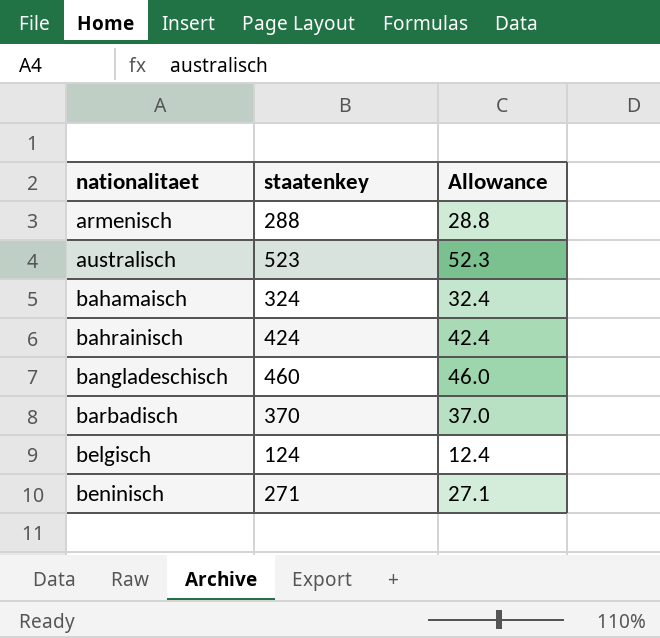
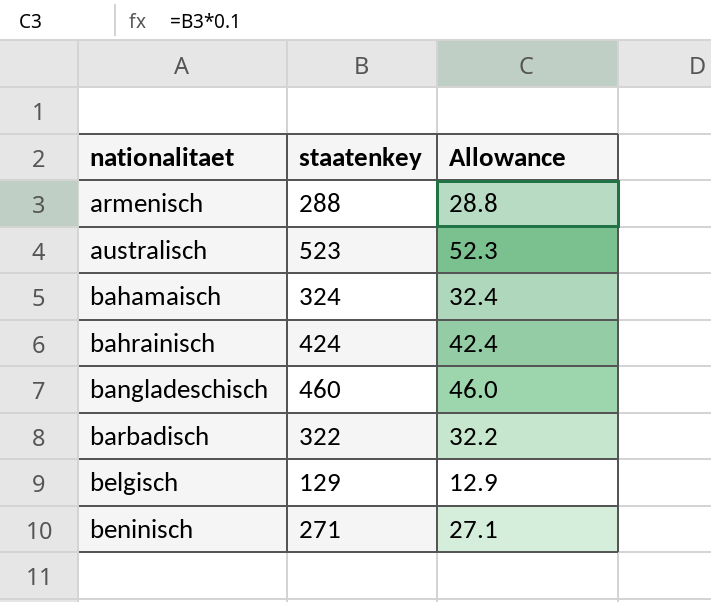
barbadisch | staatenkey: 370 -> 322
barbadisch | Allowance: 37.0 -> 32.2
belgisch | staatenkey: 124 -> 129
belgisch | Allowance: 12.4 -> 12.9

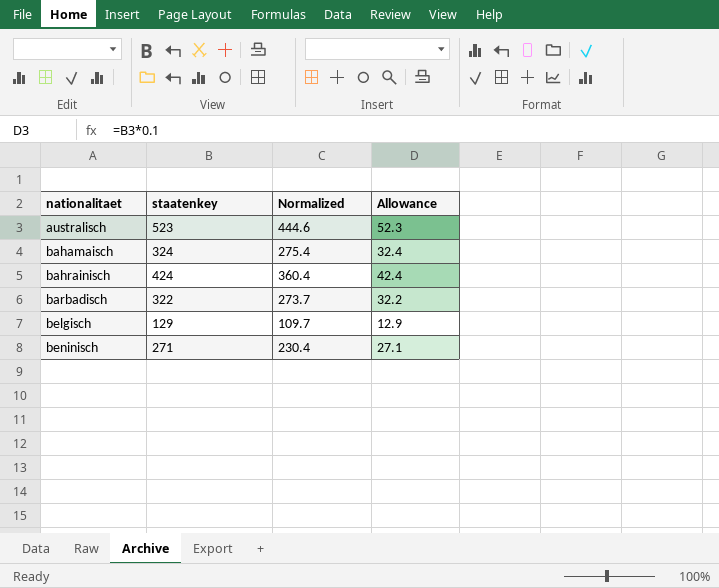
column Normalized | formula: none -> [staatenkey] * 0.85
row armenisch: 288 | 28.8 -> none
row bangladeschisch: 460 | 46.0 -> none

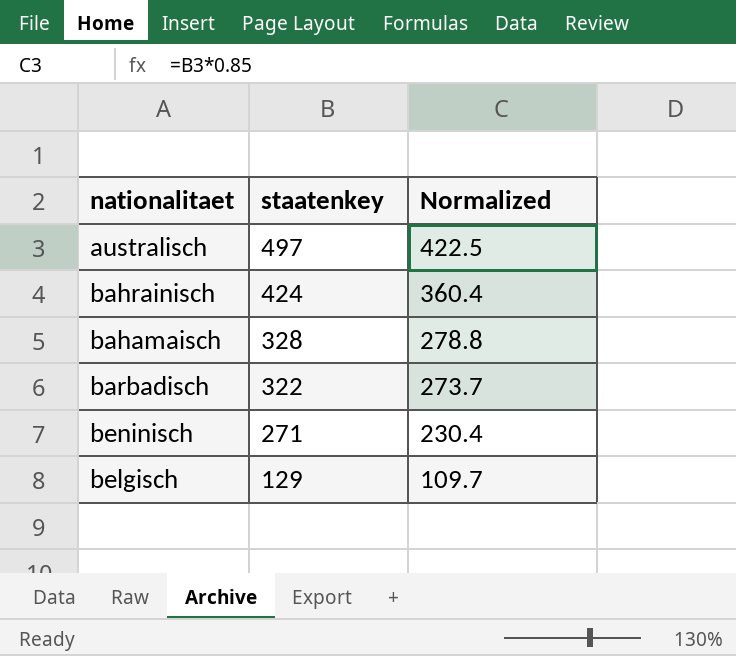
row order: nationalitaet ascending -> staatenkey descending
column Allowance | formula: [staatenkey] * 0.1 -> none
australisch | staatenkey: 523 -> 497
australisch | Normalized: 444.6 -> 422.5
bahamaisch | staatenkey: 324 -> 328
bahamaisch | Normalized: 275.4 -> 278.8

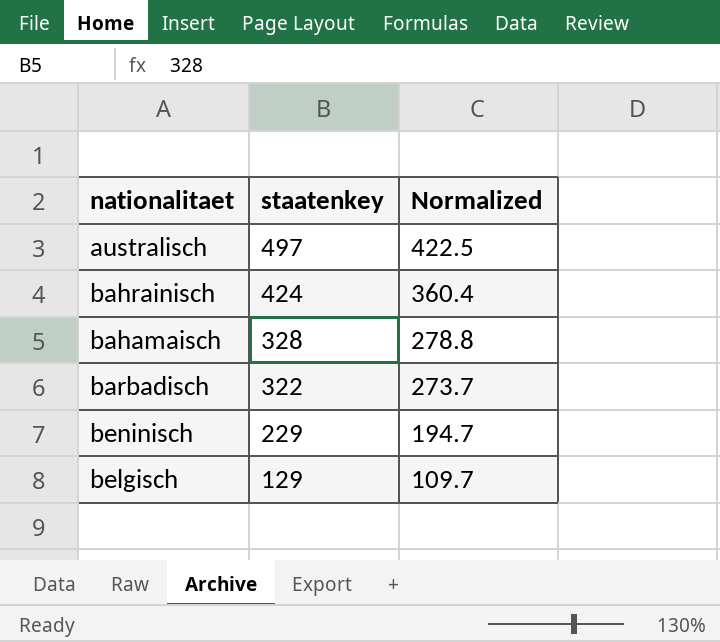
beninisch | staatenkey: 271 -> 229
beninisch | Normalized: 230.4 -> 194.7

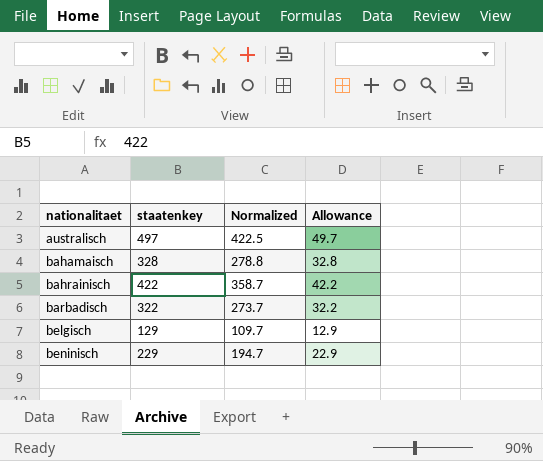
row order: staatenkey descending -> nationalitaet ascending
column Allowance | formula: none -> [staatenkey] * 0.1
bahrainisch | staatenkey: 424 -> 422
bahrainisch | Normalized: 360.4 -> 358.7

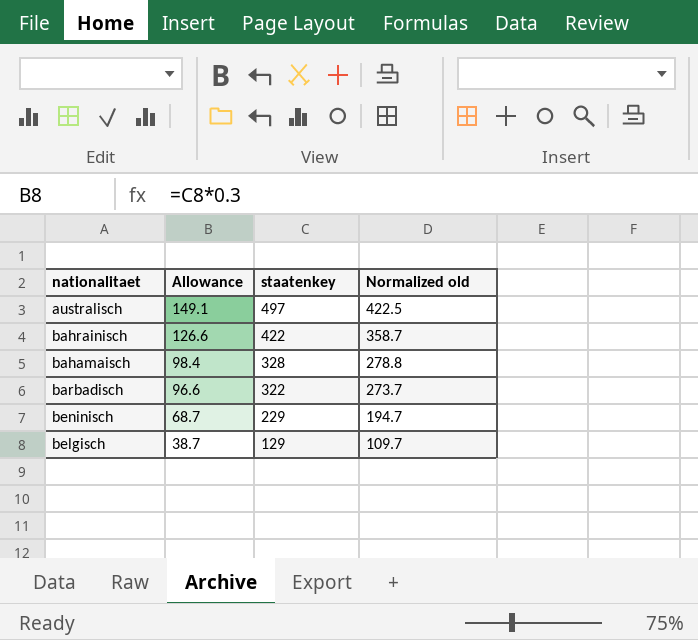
row order: nationalitaet ascending -> Allowance descending
column Allowance | formula: [staatenkey] * 0.1 -> [staatenkey] * 0.3
column Allowance | position: 4 -> 2
column name: Normalized -> Normalized old

